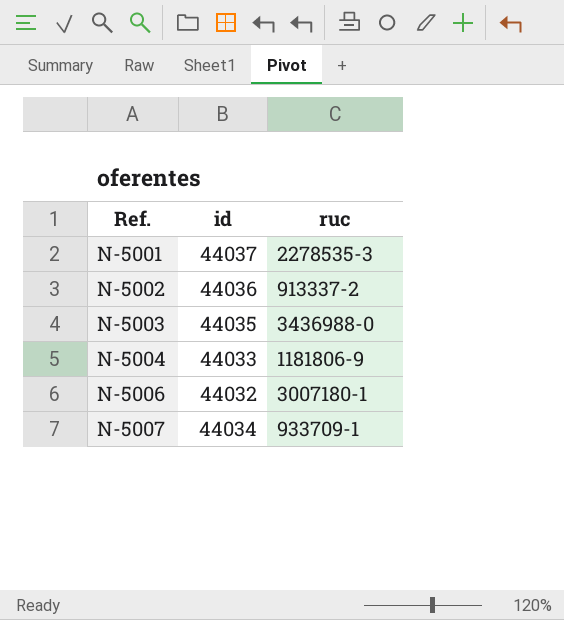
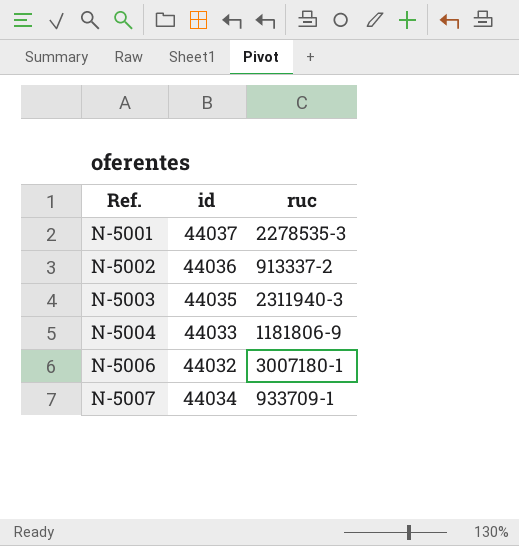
N-5003 | ruc: 3436988-0 -> 2311940-3

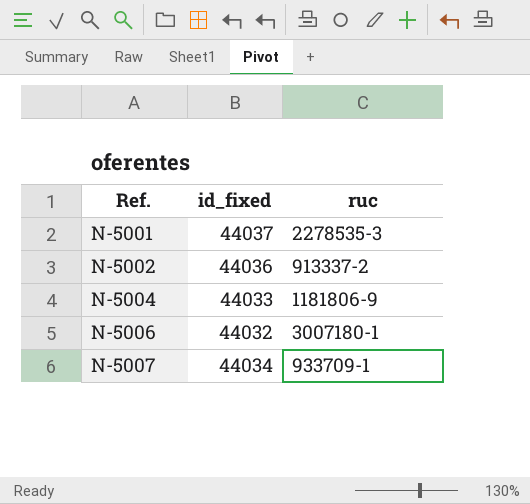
column name: id -> id_fixed
row N-5003: 44035 | 2311940-3 -> none

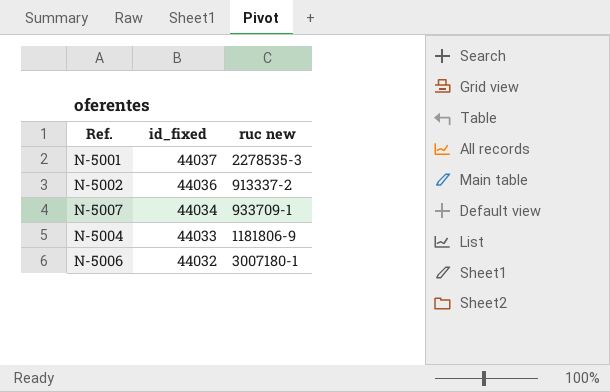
row order: Ref. ascending -> id_fixed descending
column name: ruc -> ruc new

